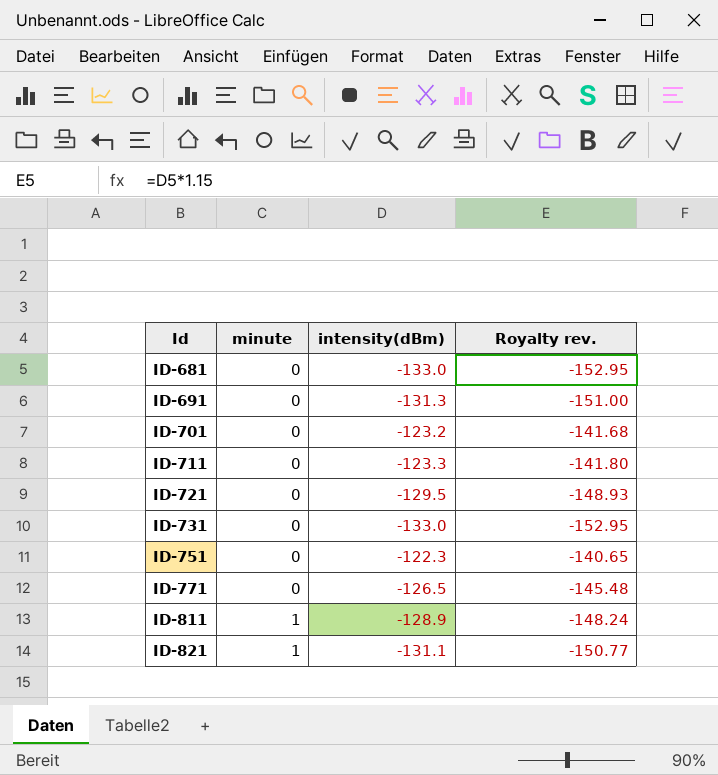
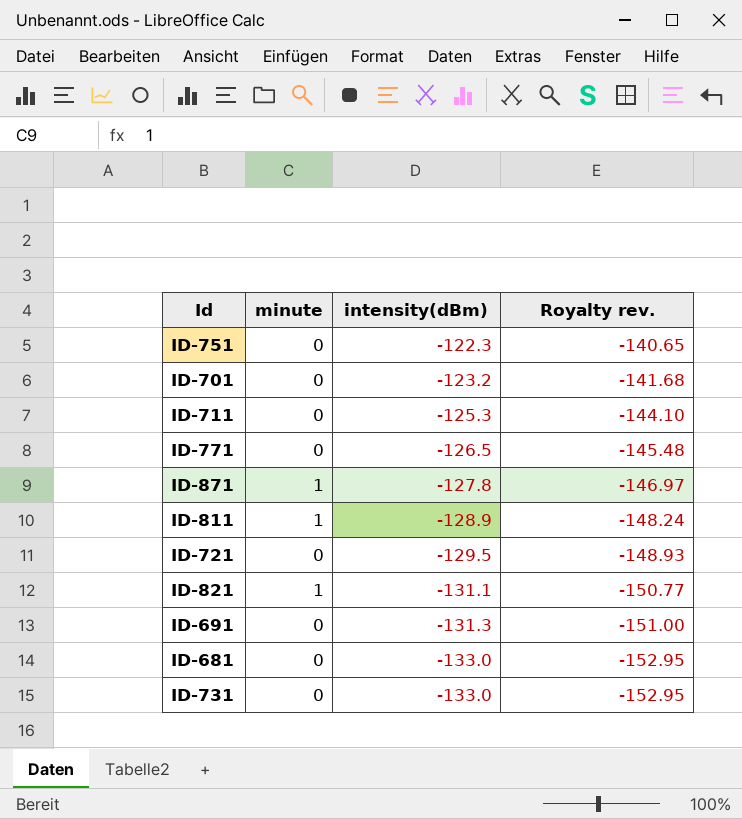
row order: Id ascending -> intensity(dBm) descending
ID-711 | intensity(dBm): -123.3 -> -125.3
ID-711 | Royalty rev.: -141.80 -> -144.10
row ID-871: none -> 1 | -127.8 | -146.97

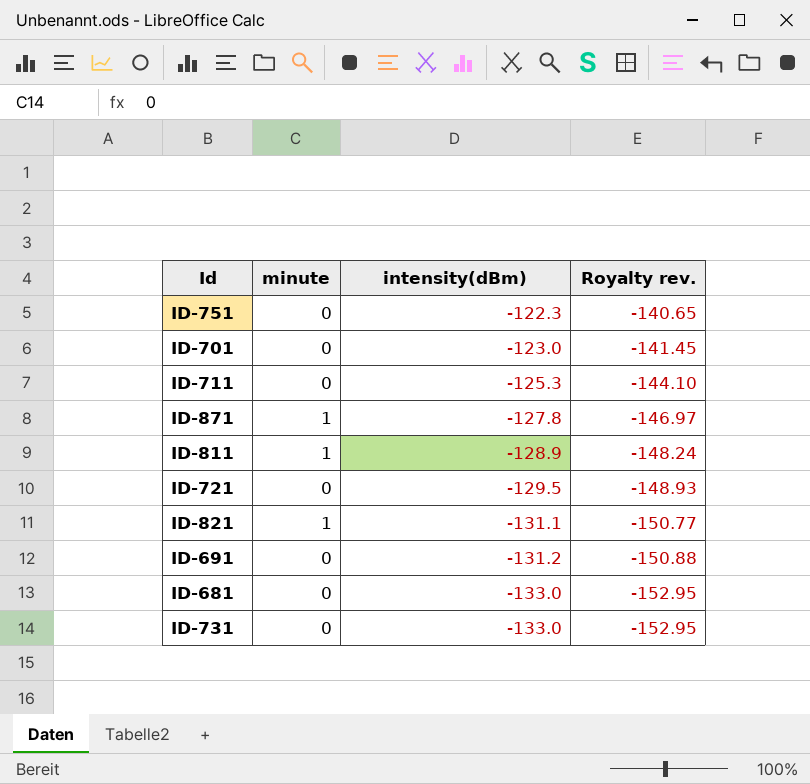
row ID-771: 0 | -126.5 | -145.48 -> none
ID-701 | intensity(dBm): -123.2 -> -123.0
ID-701 | Royalty rev.: -141.68 -> -141.45
ID-691 | intensity(dBm): -131.3 -> -131.2
ID-691 | Royalty rev.: -151.00 -> -150.88

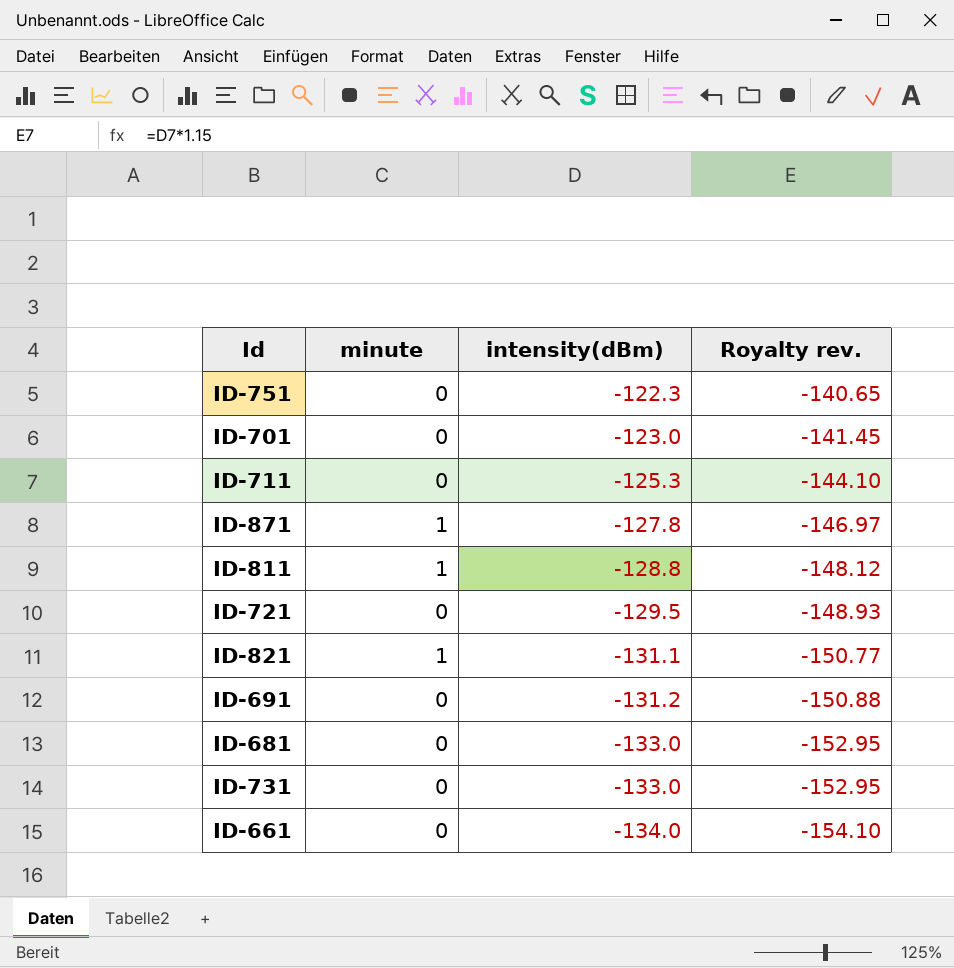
ID-811 | intensity(dBm): -128.9 -> -128.8
ID-811 | Royalty rev.: -148.24 -> -148.12
row ID-661: none -> 0 | -134.0 | -154.10

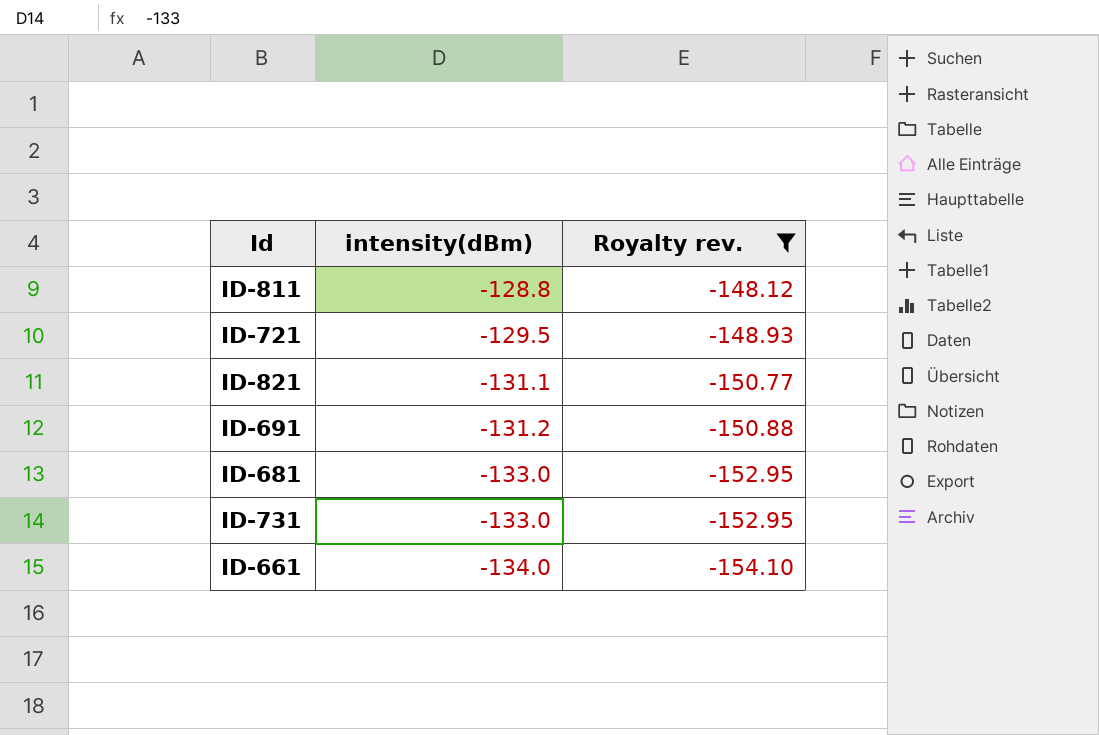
filter: none -> Royalty rev. <= -148.12
column minute | position: 2 -> none

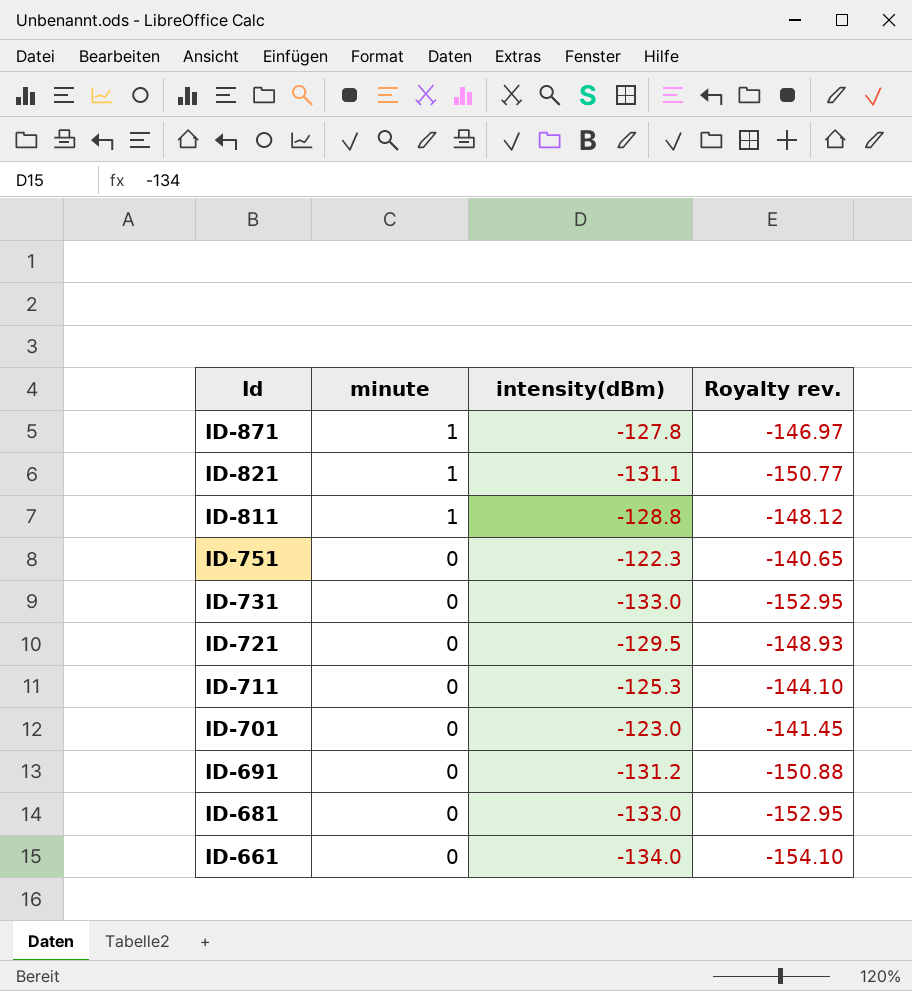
filter: Royalty rev. <= -148.12 -> none
row order: intensity(dBm) descending -> Id descending
column minute | position: none -> 2

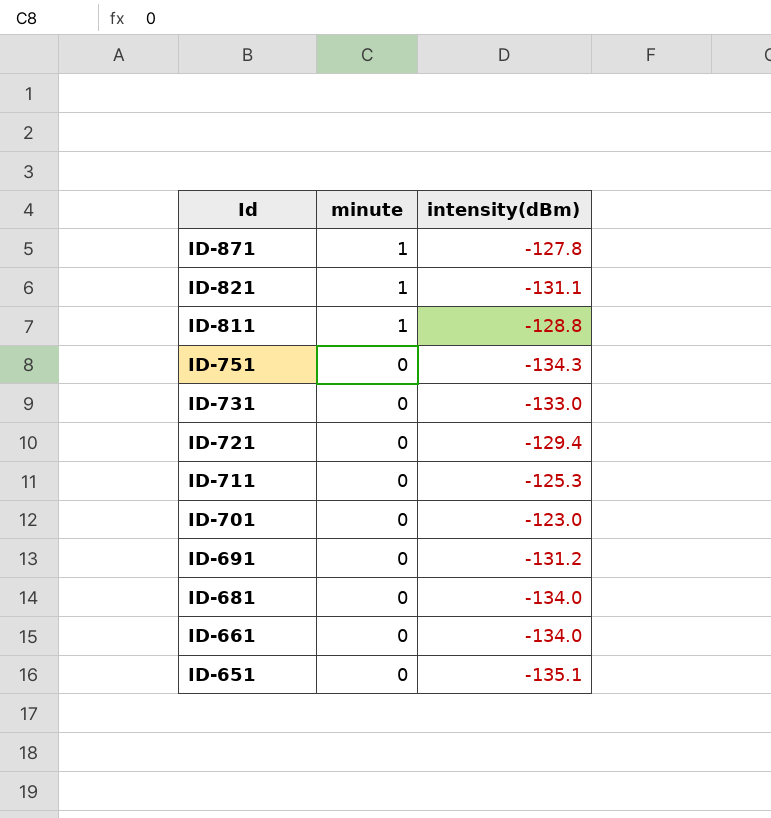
column Royalty rev. | formula: [intensity(dBm)] * 1.15 -> none
ID-751 | intensity(dBm): -122.3 -> -134.3
ID-721 | intensity(dBm): -129.5 -> -129.4
ID-681 | intensity(dBm): -133.0 -> -134.0
row ID-651: none -> 0 | -135.1

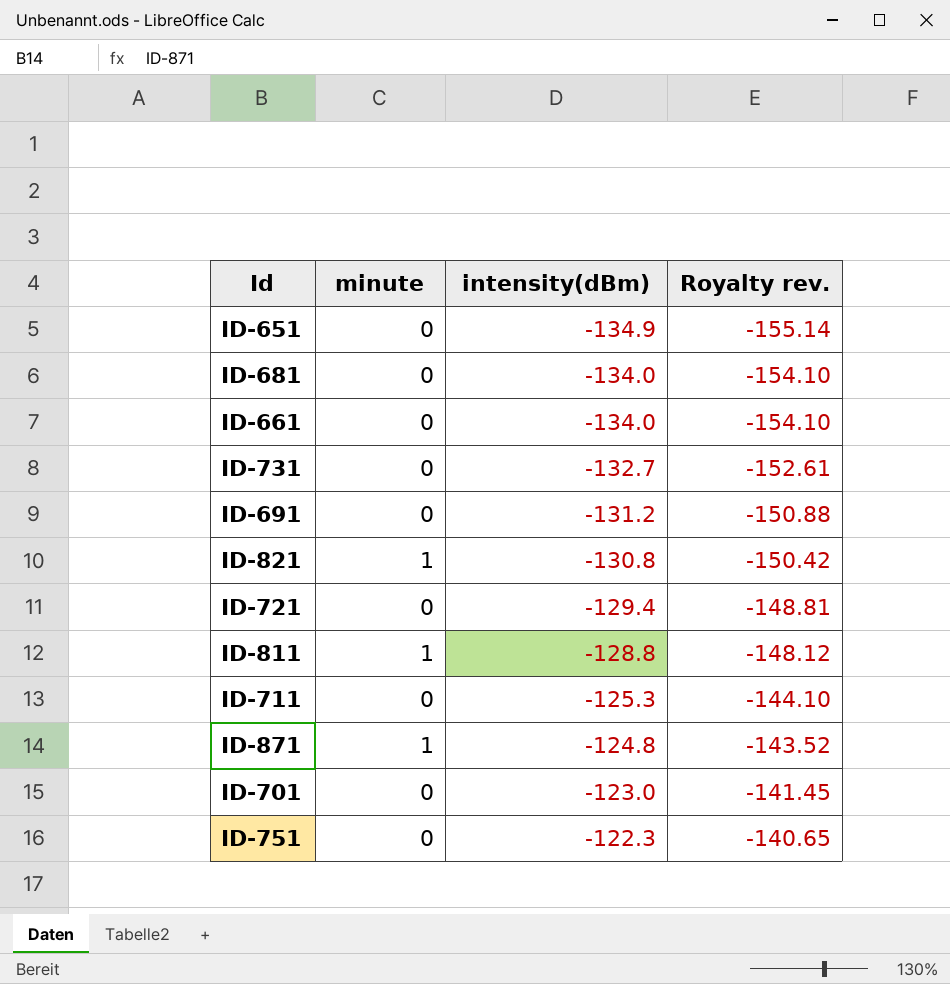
row order: Id descending -> intensity(dBm) ascending
column Royalty rev. | formula: none -> [intensity(dBm)] * 1.15
ID-651 | intensity(dBm): -135.1 -> -134.9
ID-731 | intensity(dBm): -133.0 -> -132.7
ID-821 | intensity(dBm): -131.1 -> -130.8
ID-871 | intensity(dBm): -127.8 -> -124.8
ID-751 | intensity(dBm): -134.3 -> -122.3

